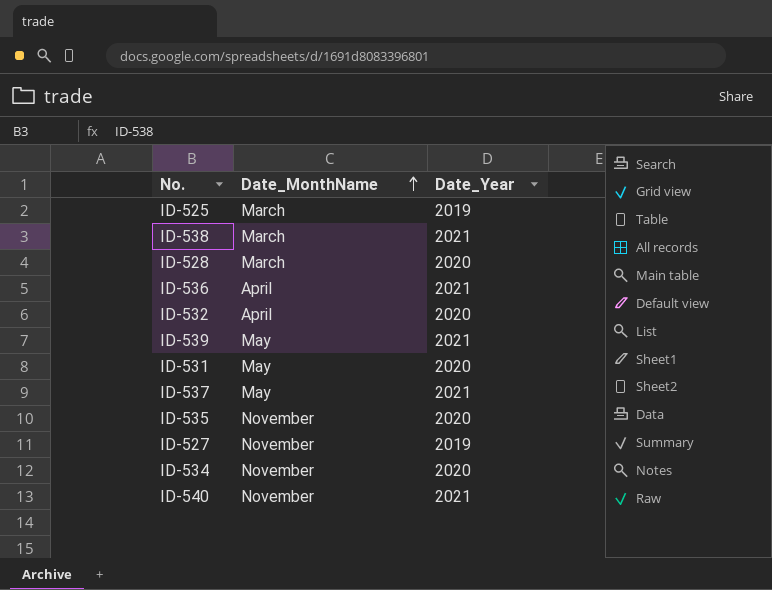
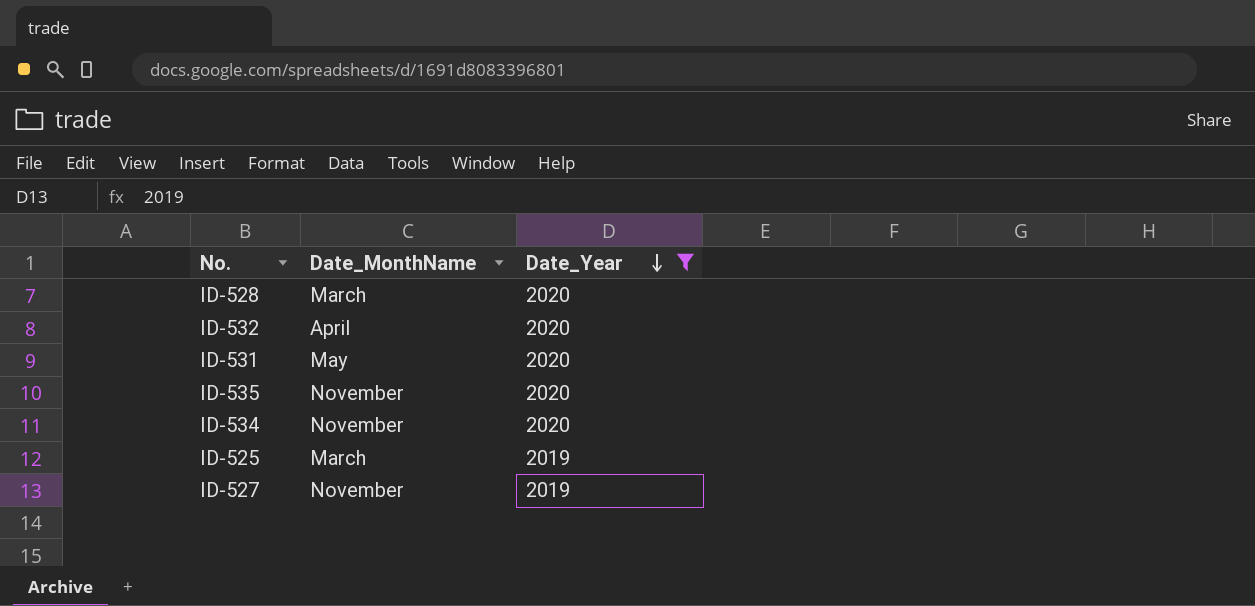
filter: none -> Date_Year != 2021
row order: Date_MonthName ascending -> Date_Year descending

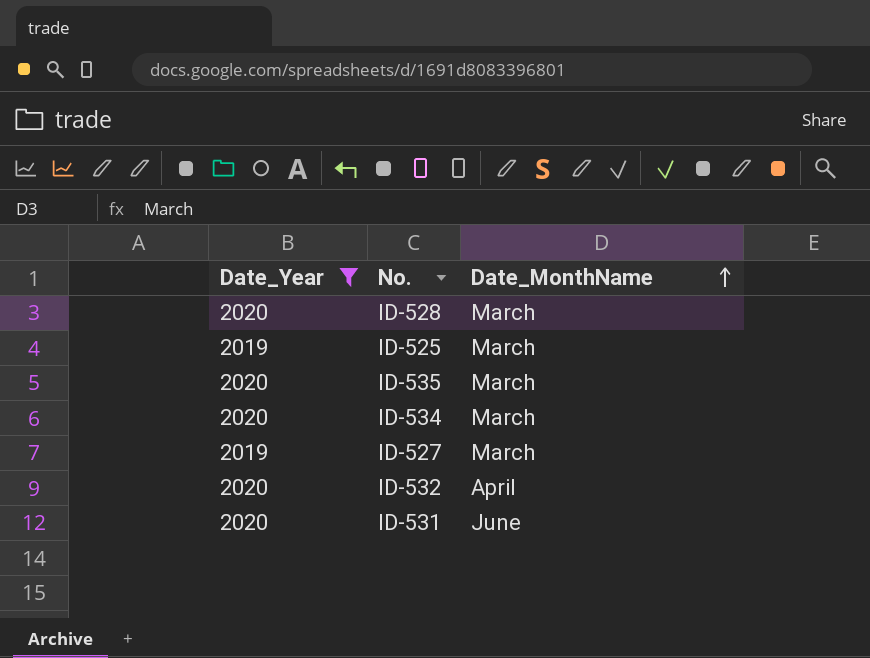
row order: Date_Year descending -> Date_MonthName ascending
column Date_Year | position: 3 -> 1
ID-535 | Date_MonthName: November -> March
ID-534 | Date_MonthName: November -> March
ID-527 | Date_MonthName: November -> March
ID-531 | Date_MonthName: May -> June

